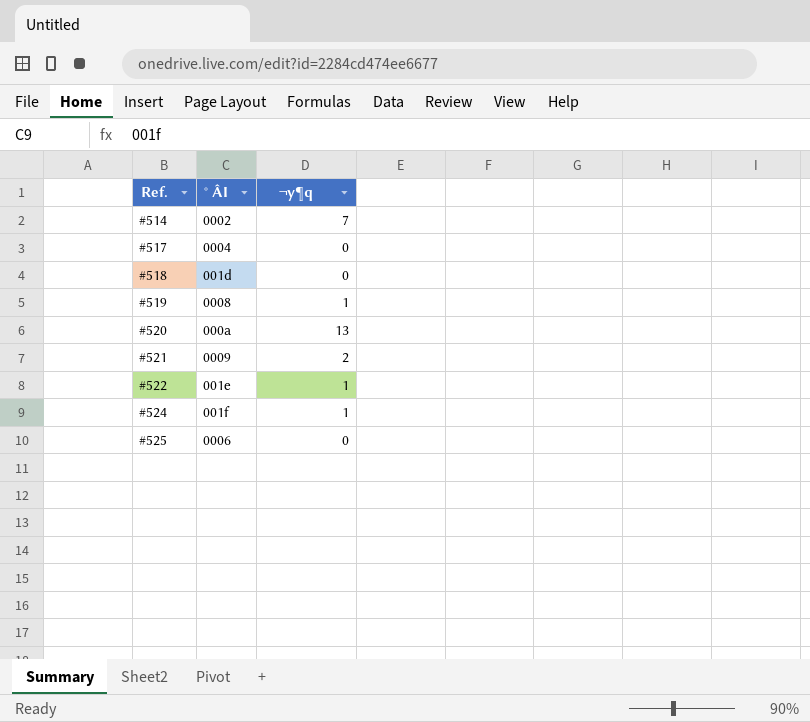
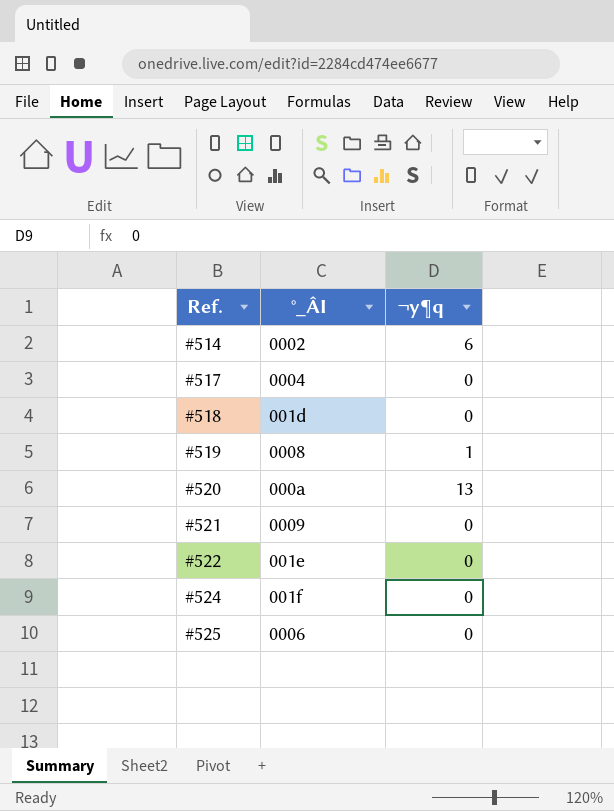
column name: ° ÂI -> °_ÂI
#514 | ¬y¶q: 7 -> 6
#521 | ¬y¶q: 2 -> 0
#522 | ¬y¶q: 1 -> 0
#524 | ¬y¶q: 1 -> 0

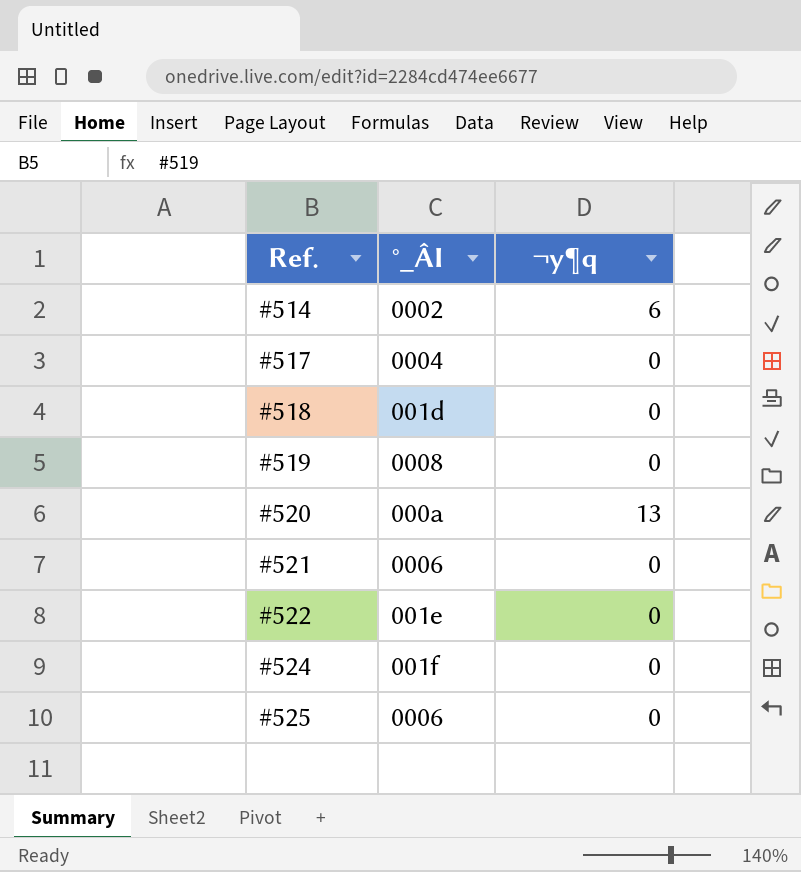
#519 | ¬y¶q: 1 -> 0
#521 | °_ÂI: 0009 -> 0006

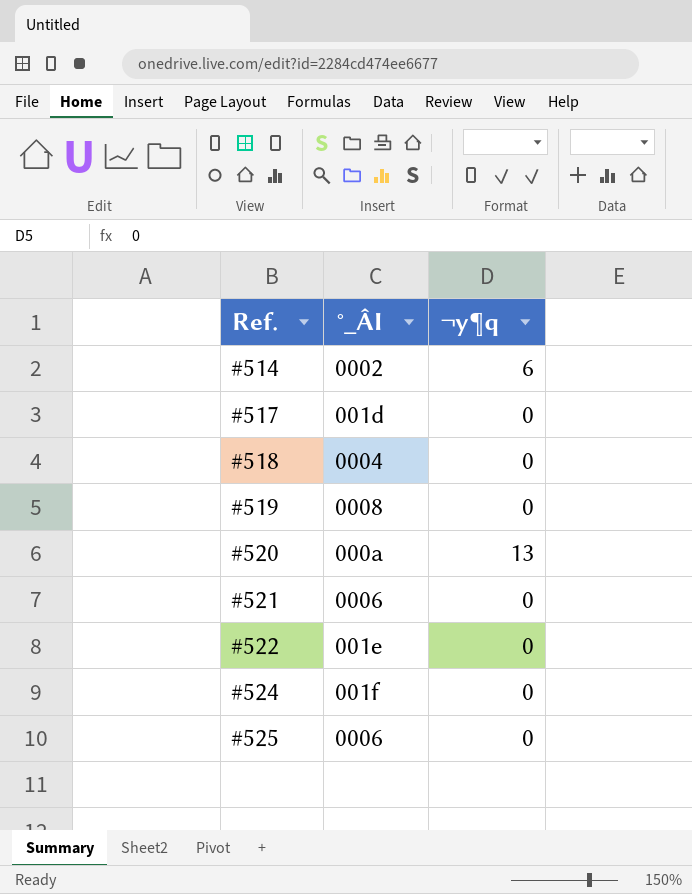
#517 | °_ÂI: 0004 -> 001d
#518 | °_ÂI: 001d -> 0004

